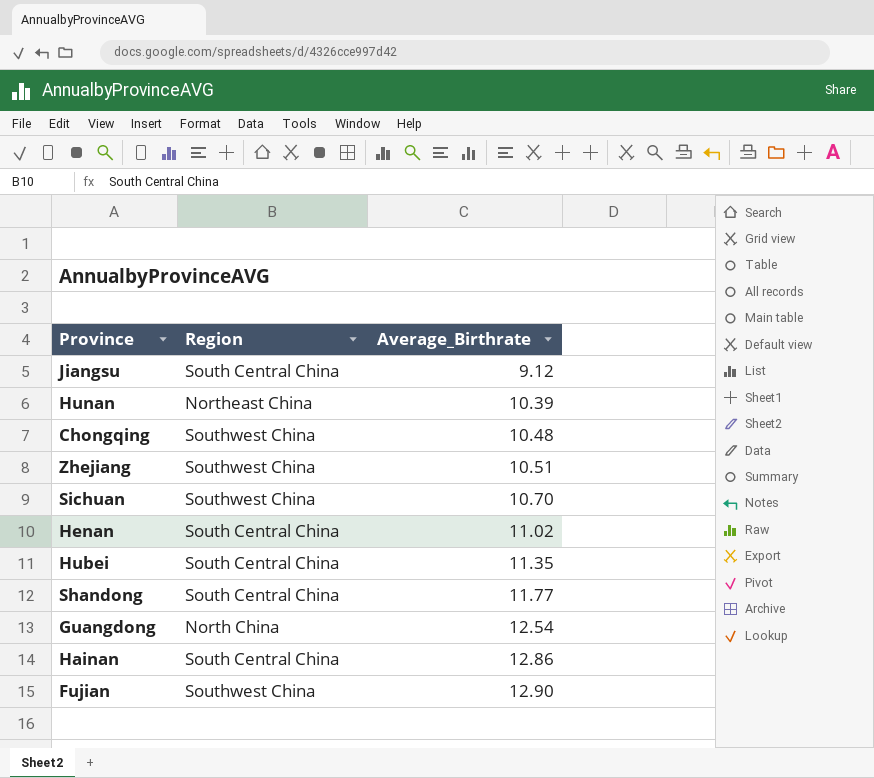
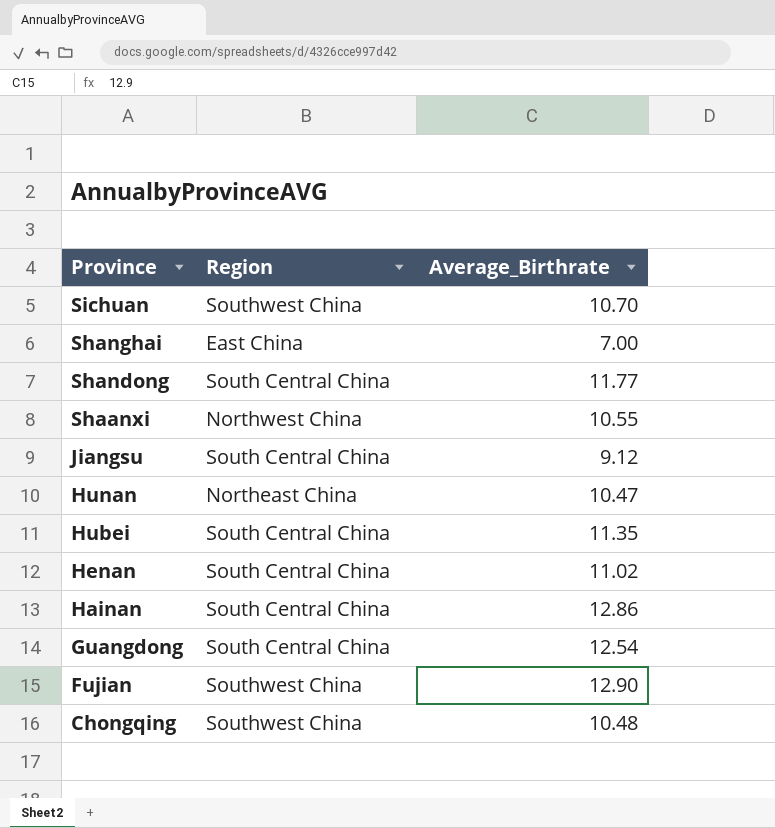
row order: Average_Birthrate ascending -> Province descending
row Zhejiang: Southwest China | 10.51 -> none
row Shanghai: none -> East China | 7.00
row Shaanxi: none -> Northwest China | 10.55
Hunan | Average_Birthrate: 10.39 -> 10.47
Guangdong | Region: North China -> South Central China

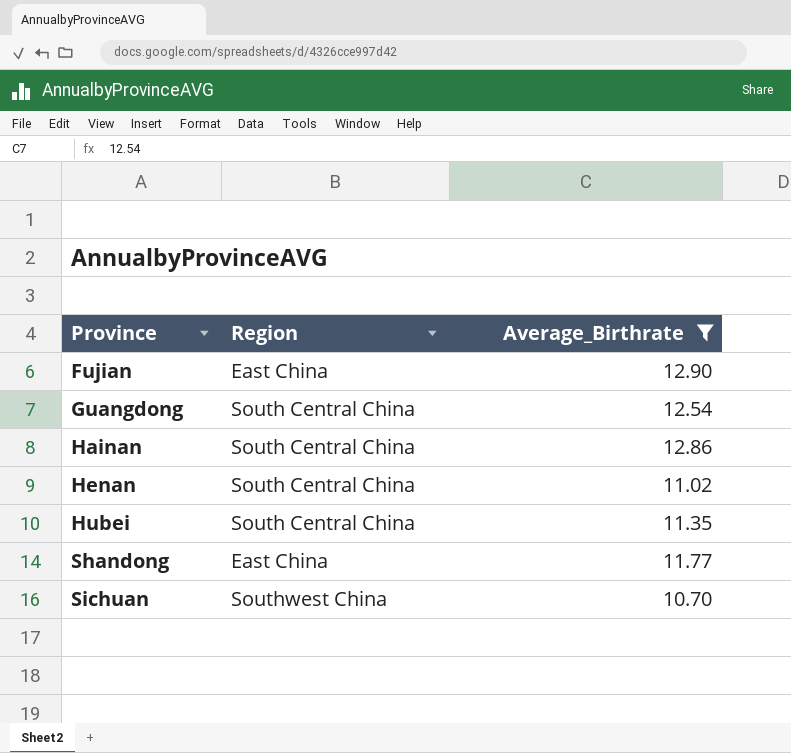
filter: none -> Average_Birthrate >= 10.70
row order: Province descending -> Province ascending
Fujian | Region: Southwest China -> East China
Shandong | Region: South Central China -> East China

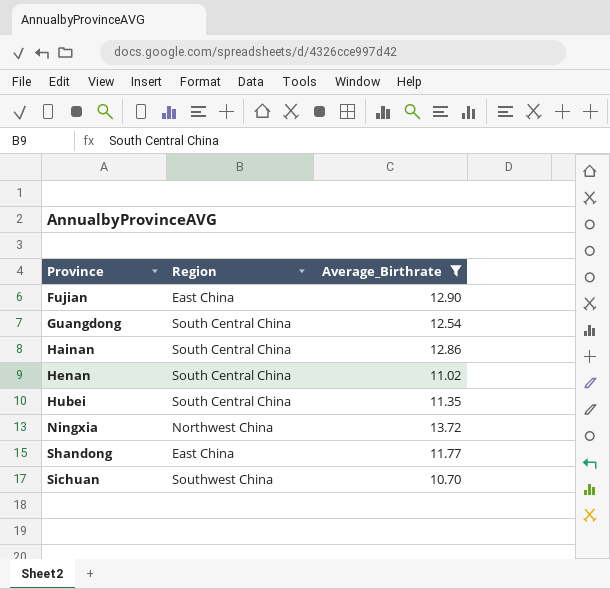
row Ningxia: none -> Northwest China | 13.72

